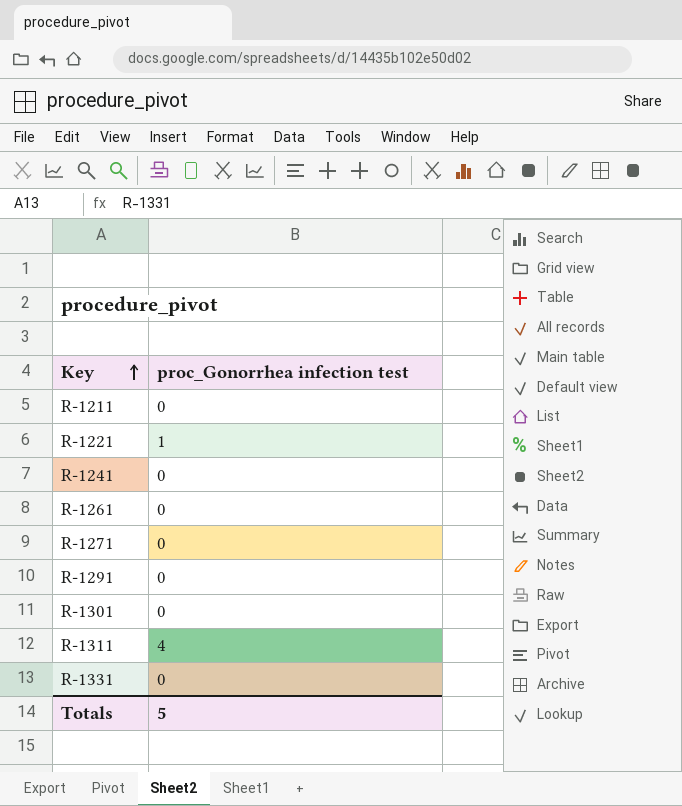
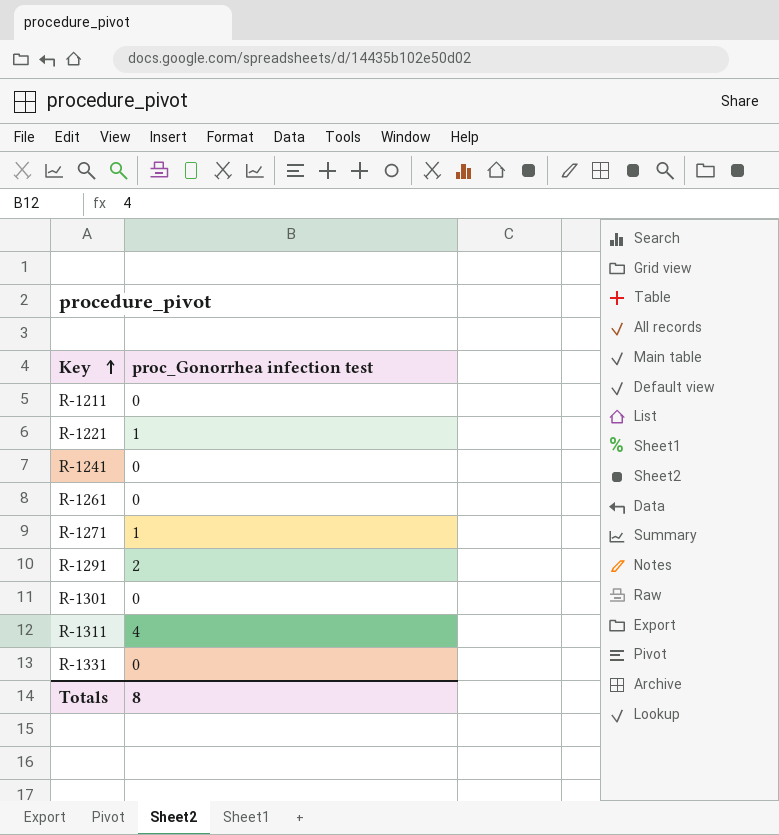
R-1271 | proc_Gonorrhea infection test: 0 -> 1
R-1291 | proc_Gonorrhea infection test: 0 -> 2
Totals | proc_Gonorrhea infection test: 5 -> 8

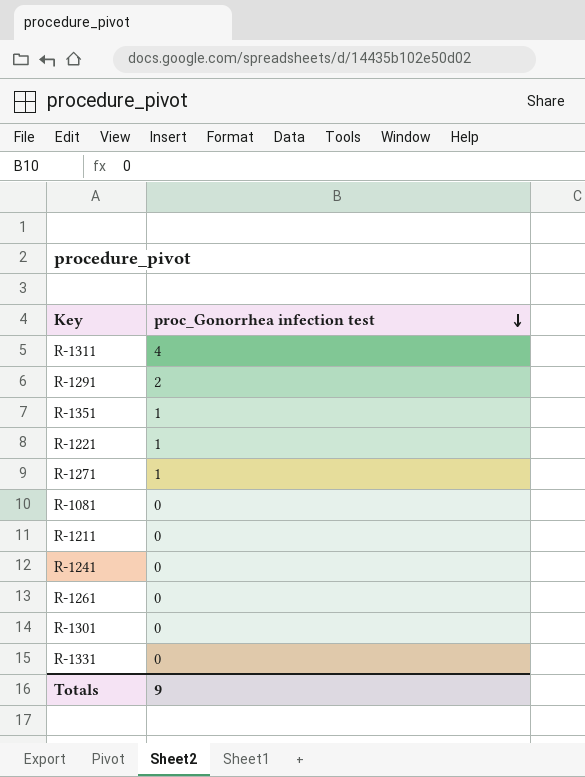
row order: Key ascending -> proc_Gonorrhea infection test descending
row R-1351: none -> 1
row R-1081: none -> 0
Totals | proc_Gonorrhea infection test: 8 -> 9

